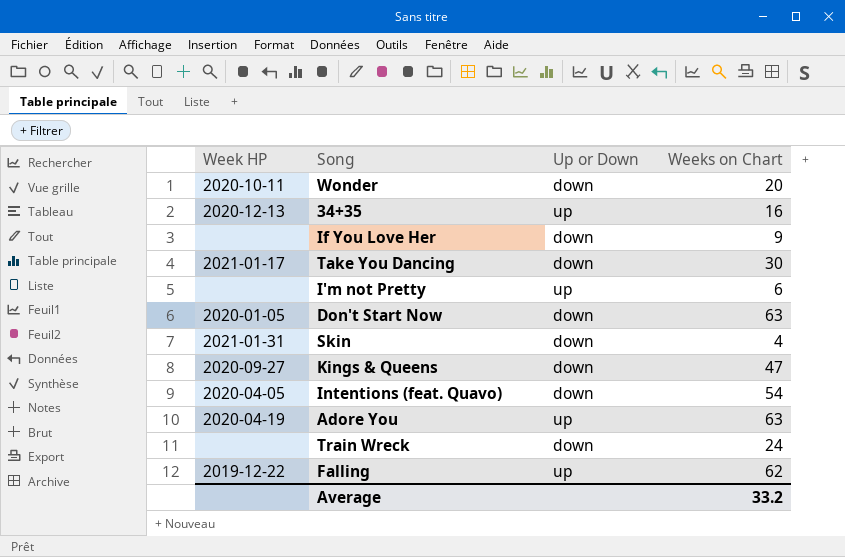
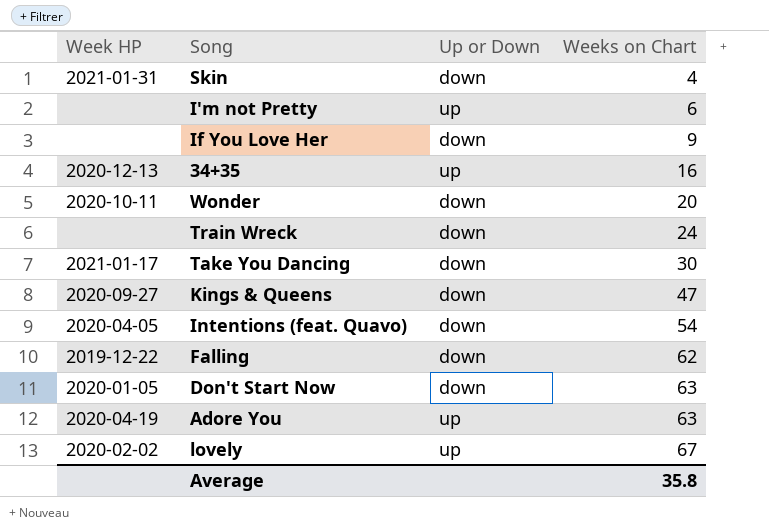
row order: none -> Weeks on Chart ascending
Falling | Up or Down: up -> down
row lovely: none -> 2020-02-02 | up | 67
Average | Weeks on Chart: 33.2 -> 35.8

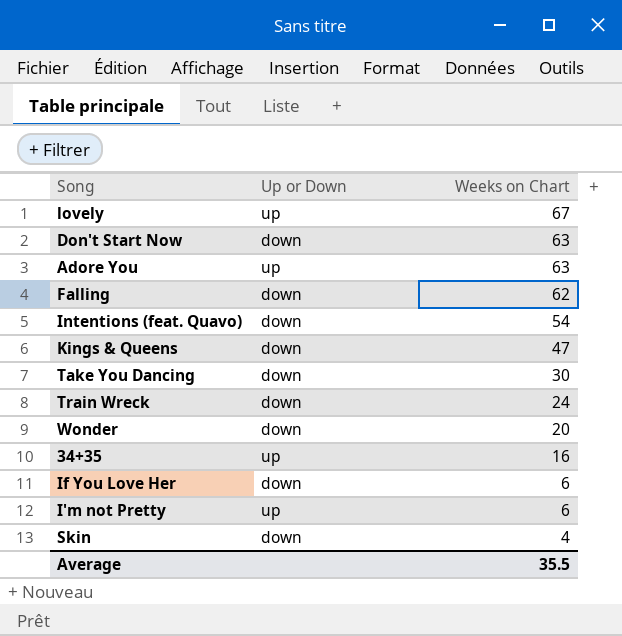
row order: Weeks on Chart ascending -> Weeks on Chart descending
column Week HP | position: 1 -> none
If You Love Her | Weeks on Chart: 9 -> 6
Average | Weeks on Chart: 35.8 -> 35.5

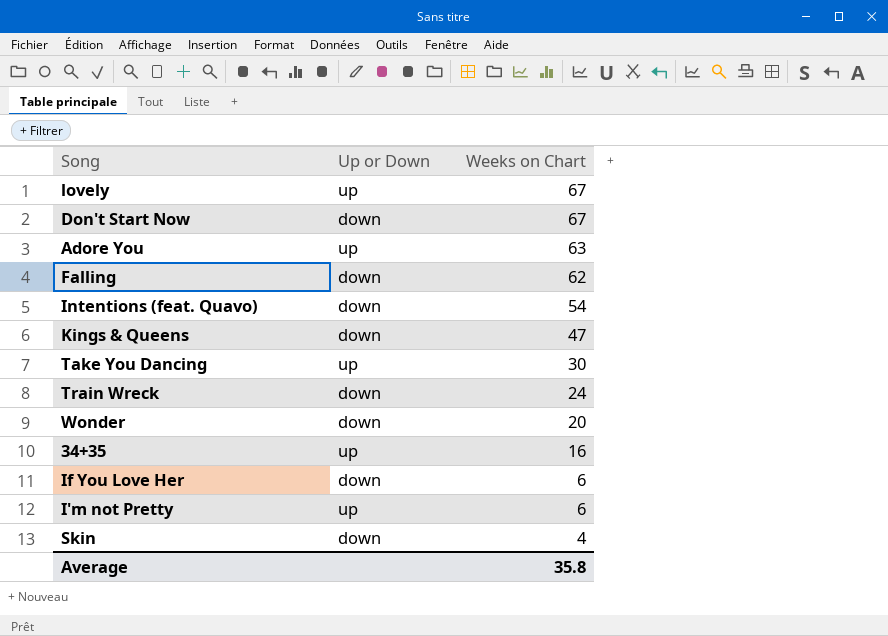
Don't Start Now | Weeks on Chart: 63 -> 67
Take You Dancing | Up or Down: down -> up
Average | Weeks on Chart: 35.5 -> 35.8

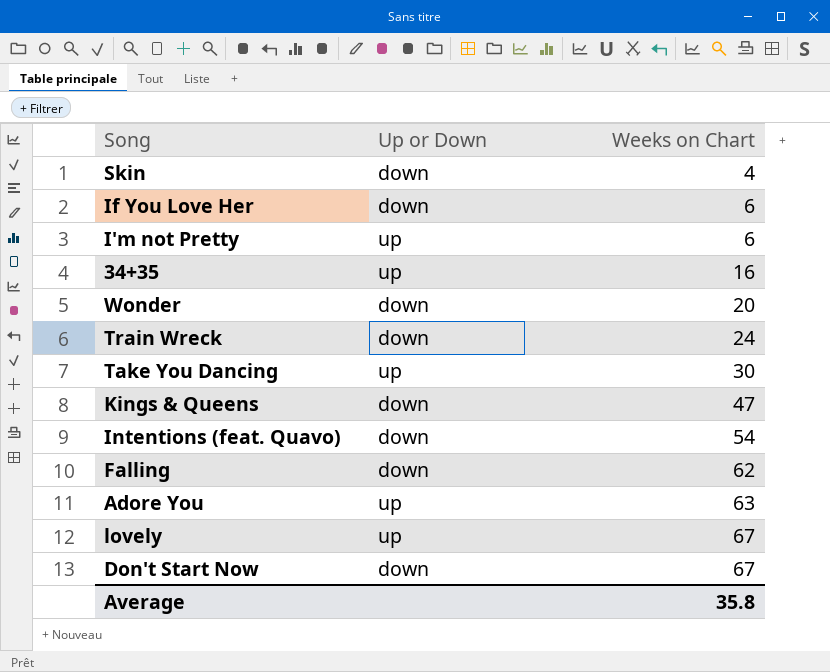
row order: Weeks on Chart descending -> Weeks on Chart ascending

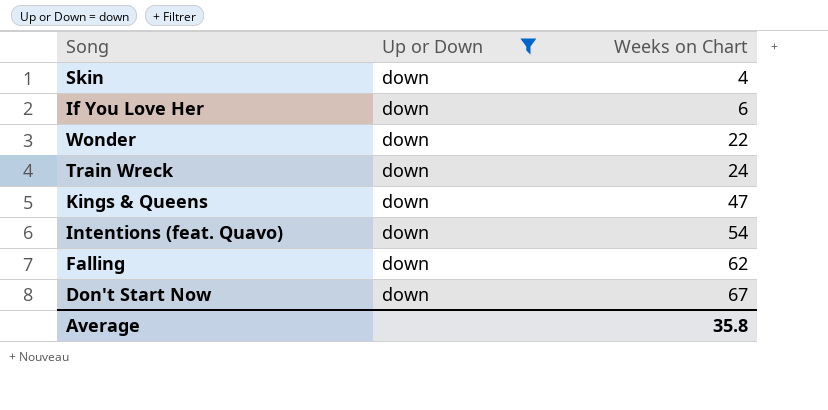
filter: none -> Up or Down = down
Wonder | Weeks on Chart: 20 -> 22

